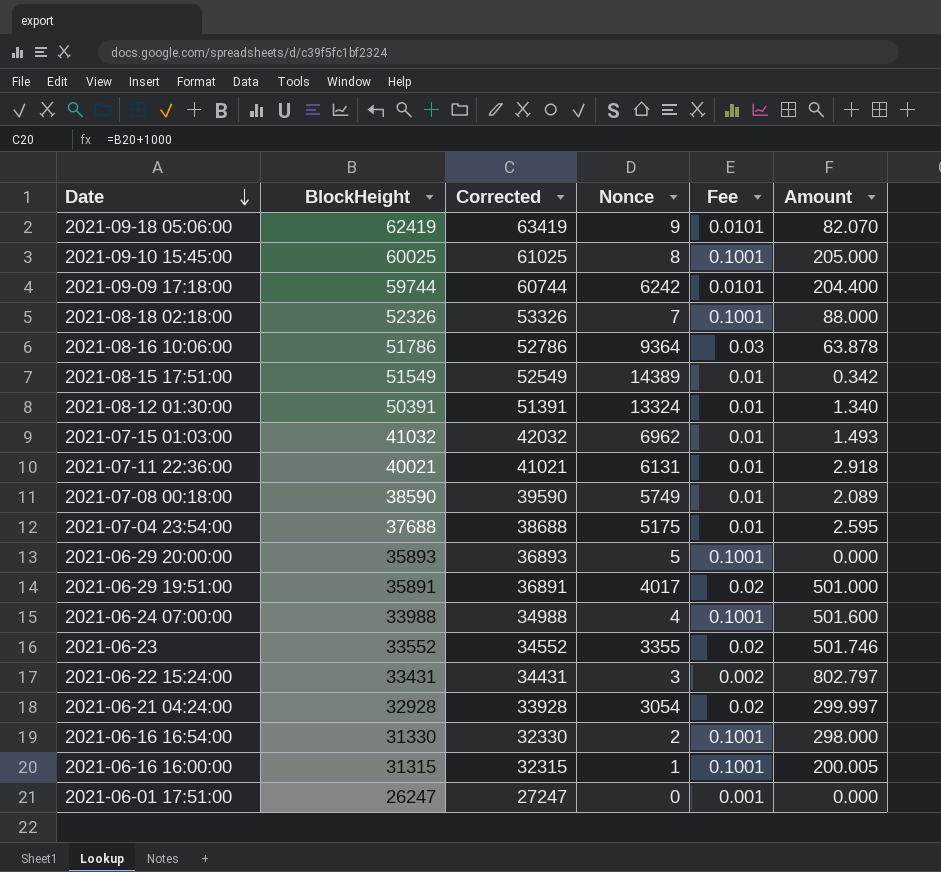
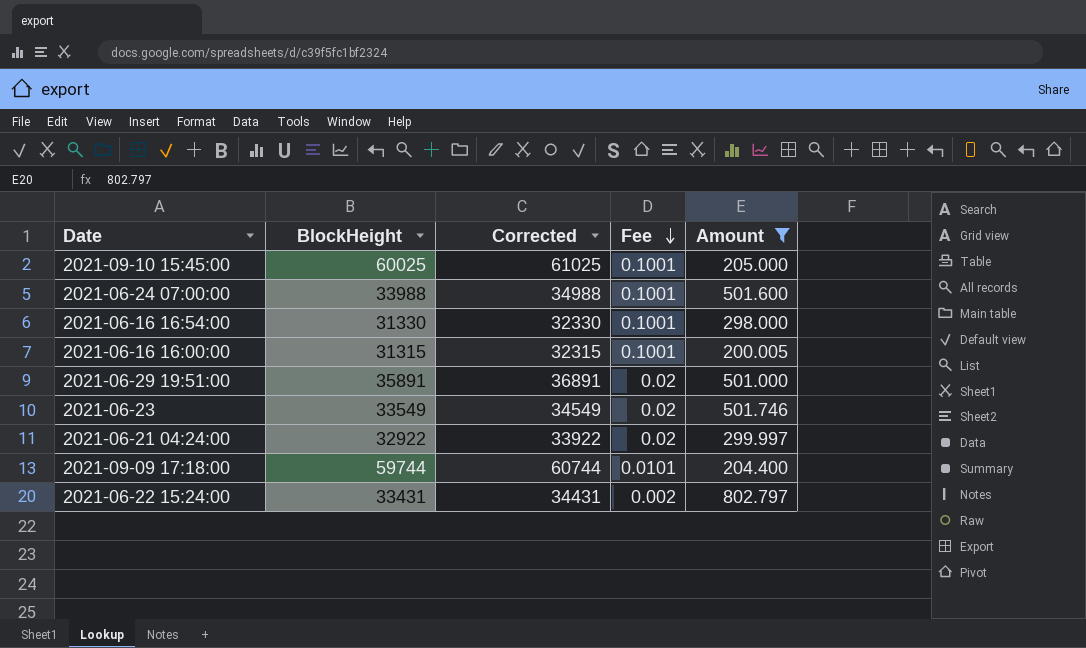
filter: none -> Amount >= 200.005
row order: Date descending -> Fee descending
column Nonce | position: 4 -> none
2021-06-23 | BlockHeight: 33552 -> 33549
2021-06-23 | Corrected: 34552 -> 34549
2021-06-21 04:24:00 | BlockHeight: 32928 -> 32922
2021-06-21 04:24:00 | Corrected: 33928 -> 33922

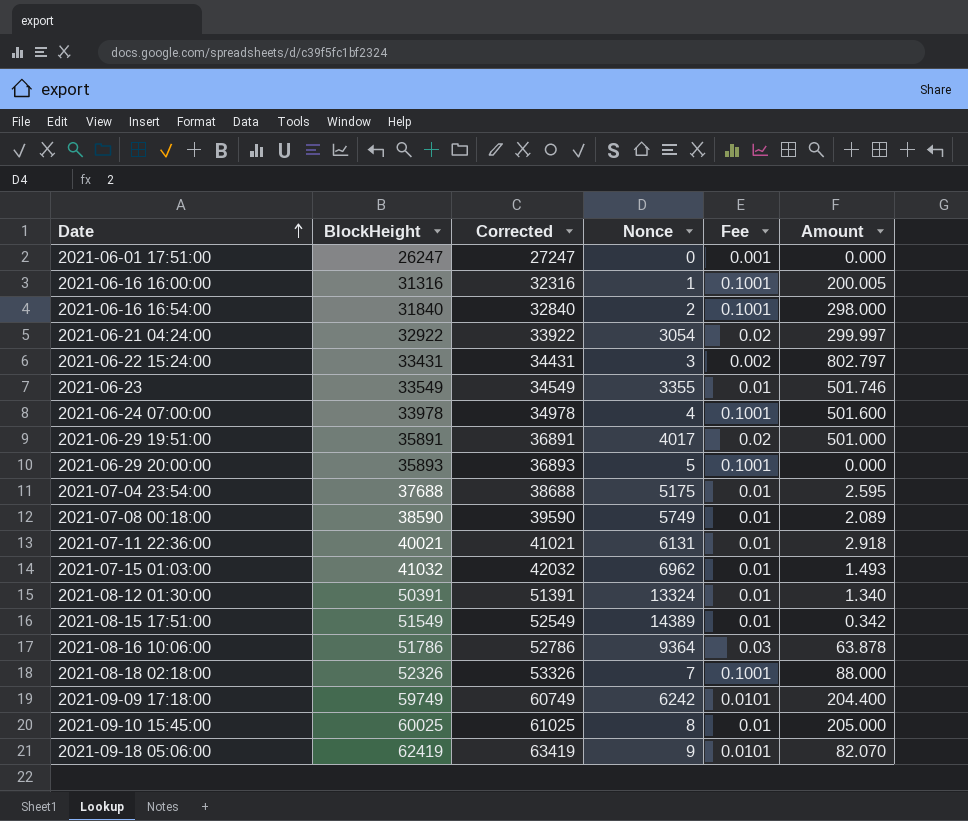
filter: Amount >= 200.005 -> none
row order: Fee descending -> Date ascending
column Nonce | position: none -> 4
2021-06-16 16:00:00 | BlockHeight: 31315 -> 31316
2021-06-16 16:00:00 | Corrected: 32315 -> 32316
2021-06-16 16:54:00 | BlockHeight: 31330 -> 31840
2021-06-16 16:54:00 | Corrected: 32330 -> 32840
2021-06-23 | Fee: 0.02 -> 0.01
2021-06-24 07:00:00 | BlockHeight: 33988 -> 33978
2021-06-24 07:00:00 | Corrected: 34988 -> 34978
2021-09-09 17:18:00 | BlockHeight: 59744 -> 59749
2021-09-09 17:18:00 | Corrected: 60744 -> 60749
2021-09-10 15:45:00 | Fee: 0.1001 -> 0.01

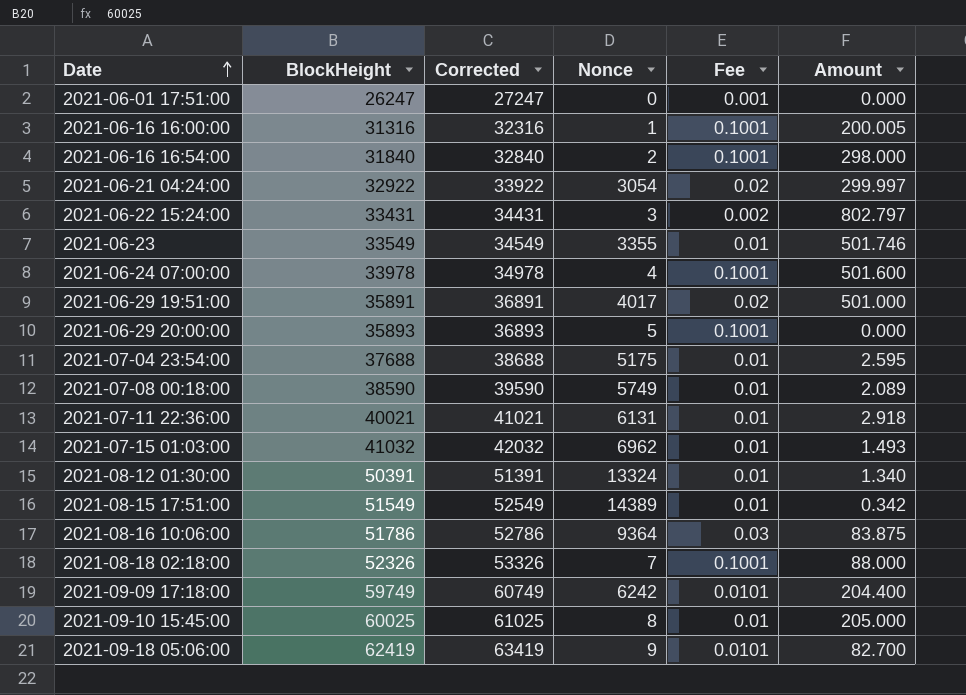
2021-08-16 10:06:00 | Amount: 63.878 -> 83.875
2021-09-18 05:06:00 | Amount: 82.070 -> 82.700

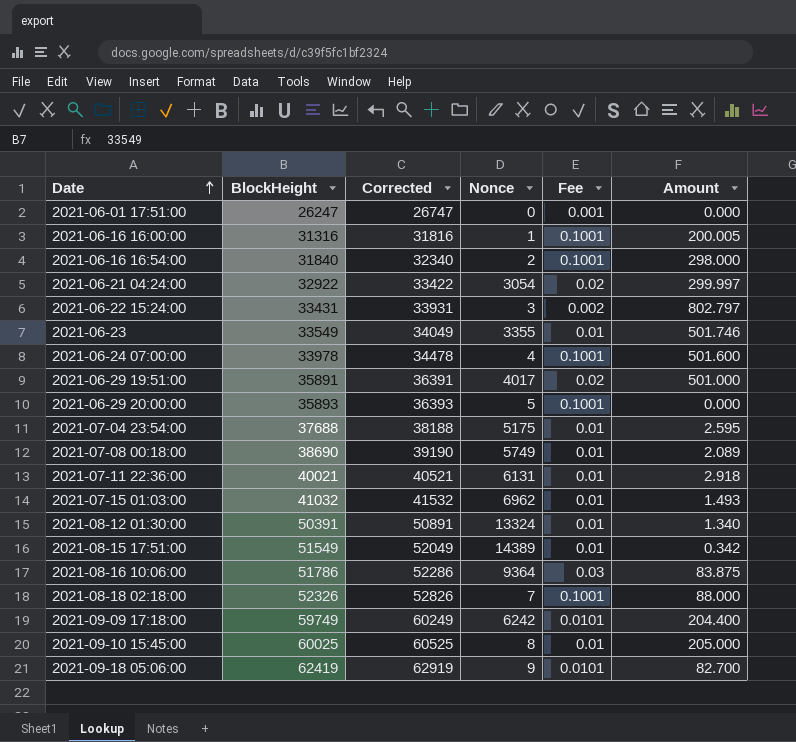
column Corrected | formula: [BlockHeight] + 1000 -> [BlockHeight] + 500
2021-07-08 00:18:00 | BlockHeight: 38590 -> 38690

